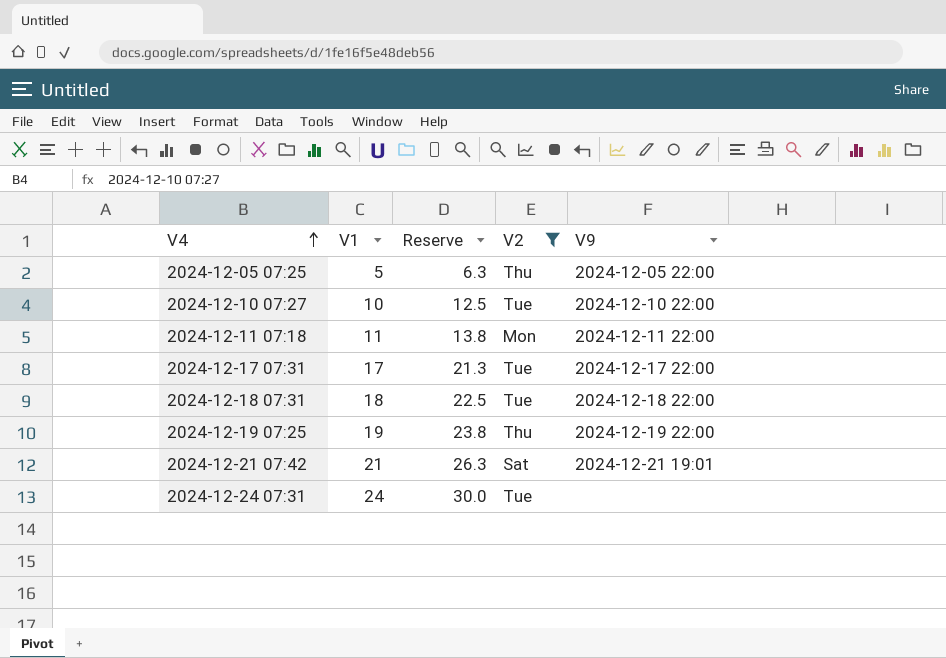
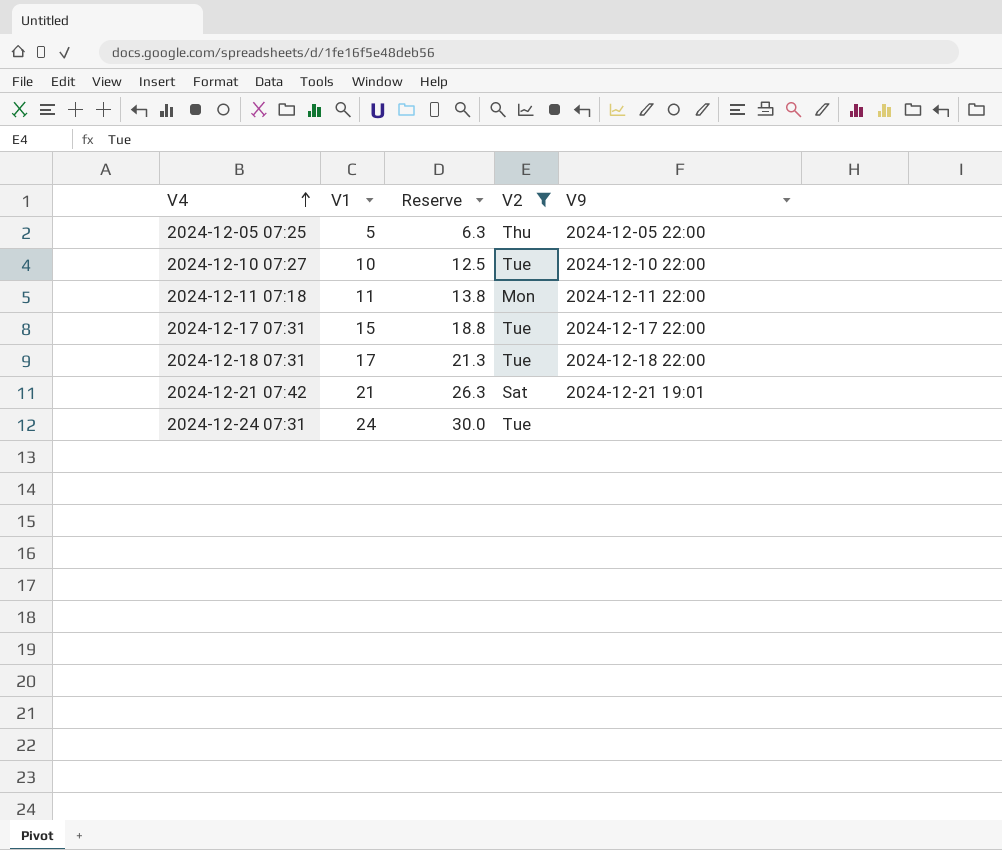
row 2024-12-19 07:25: 19 | 23.8 | Thu | 2024-12-19 22:00 -> none
2024-12-17 07:31 | V1: 17 -> 15
2024-12-17 07:31 | Reserve: 21.3 -> 18.8
2024-12-18 07:31 | V1: 18 -> 17
2024-12-18 07:31 | Reserve: 22.5 -> 21.3

